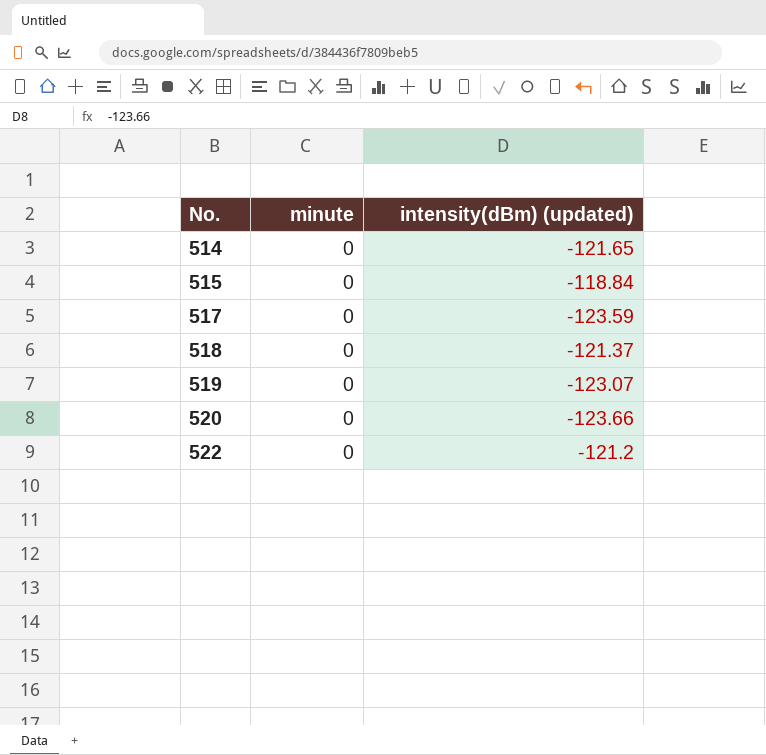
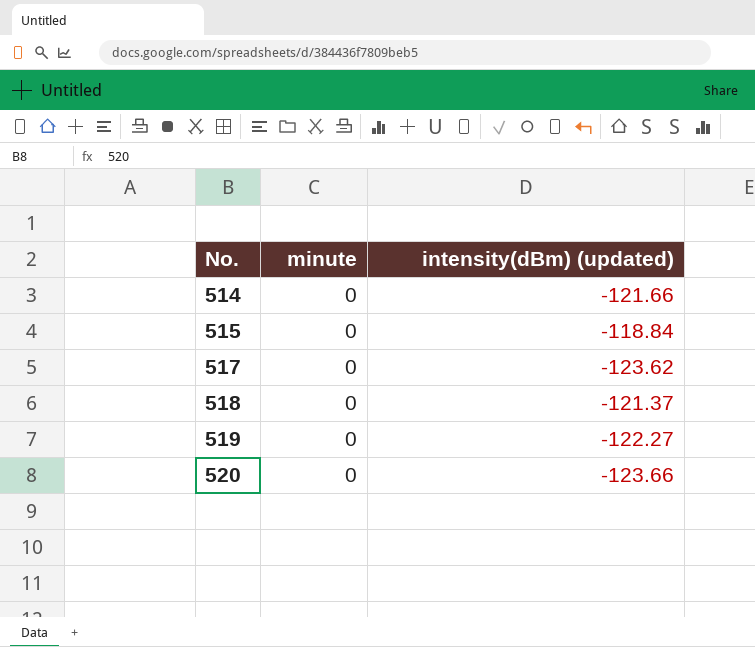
row 522: 0 | -121.2 -> none
514 | intensity(dBm) (updated): -121.65 -> -121.66
517 | intensity(dBm) (updated): -123.59 -> -123.62
519 | intensity(dBm) (updated): -123.07 -> -122.27

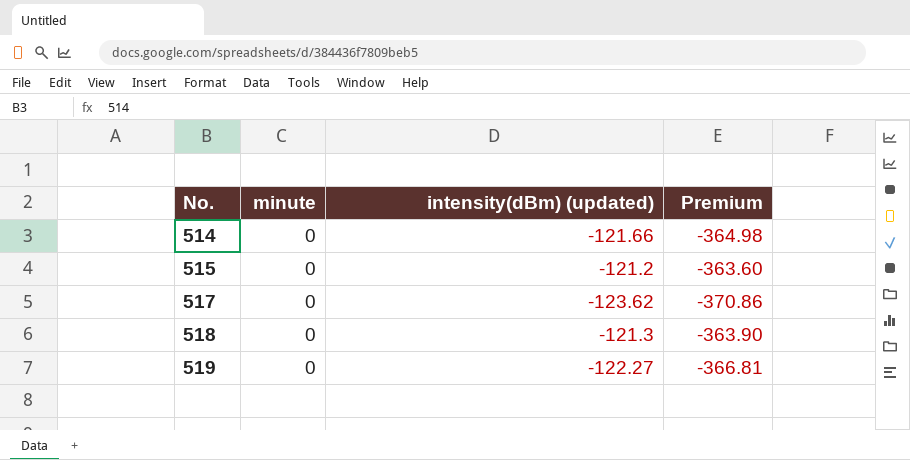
column Premium | formula: none -> [intensity(dBm) (updated)] * 3
row 520: 0 | -123.66 -> none
515 | intensity(dBm) (updated): -118.84 -> -121.2
518 | intensity(dBm) (updated): -121.37 -> -121.3

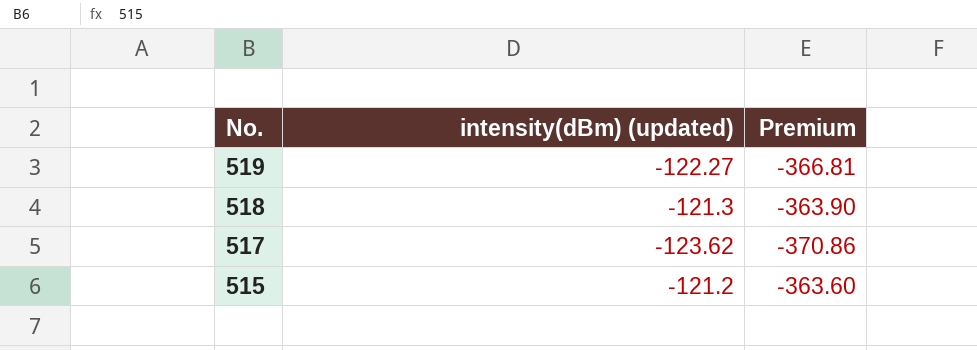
row order: No. ascending -> No. descending
column minute | position: 2 -> none
row 514: 0 | -121.66 | -364.98 -> none

